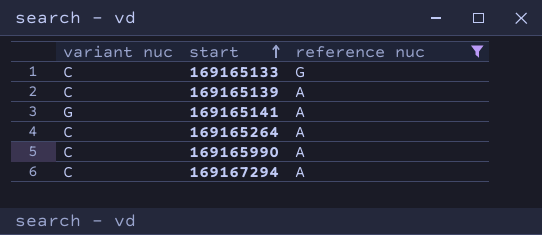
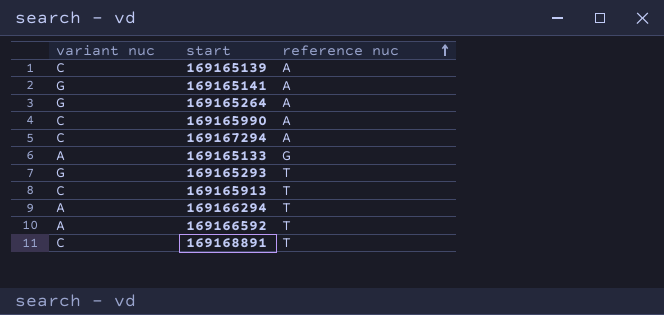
filter: reference nuc != T -> none
row order: start ascending -> reference nuc ascending
169165264 | variant nuc: C -> G
169165133 | variant nuc: C -> A

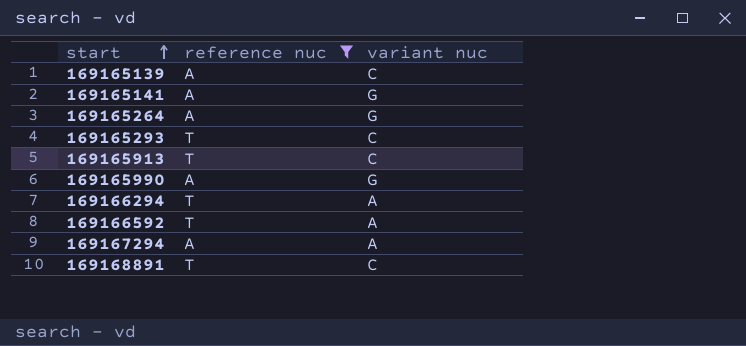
filter: none -> reference nuc != G
row order: reference nuc ascending -> start ascending
column variant nuc | position: 1 -> 3
169165293 | variant nuc: G -> C
169165990 | variant nuc: C -> G
169167294 | variant nuc: C -> A

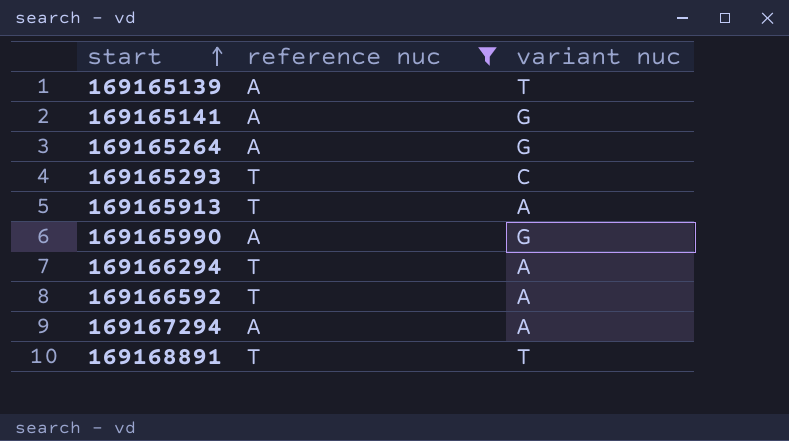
169165139 | variant nuc: C -> T
169165913 | variant nuc: C -> A
169168891 | variant nuc: C -> T

